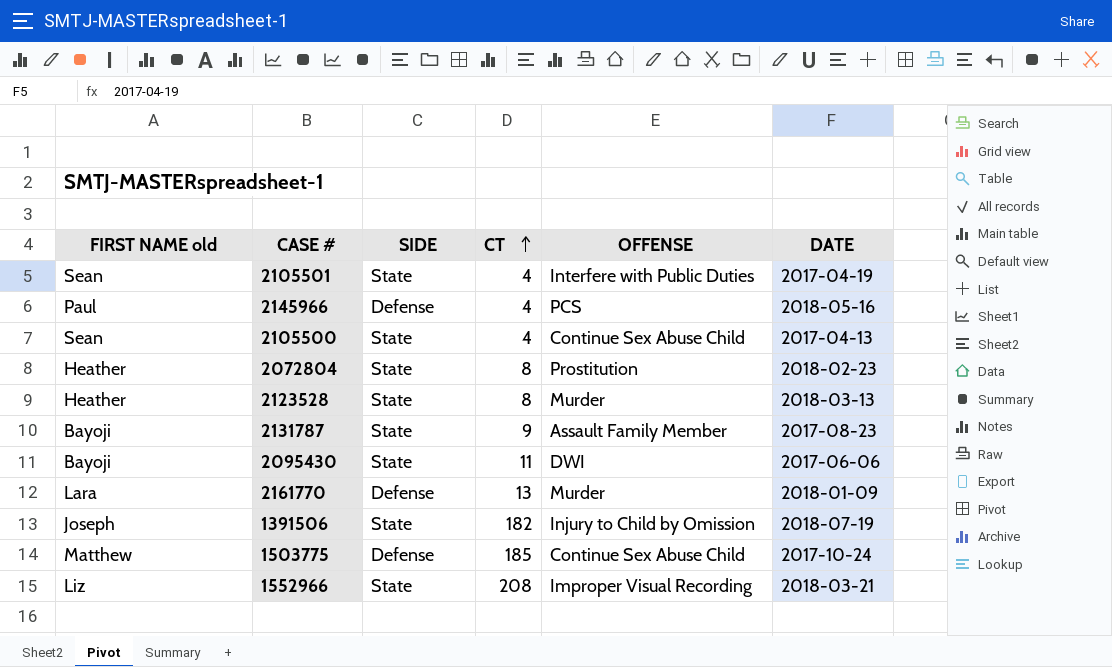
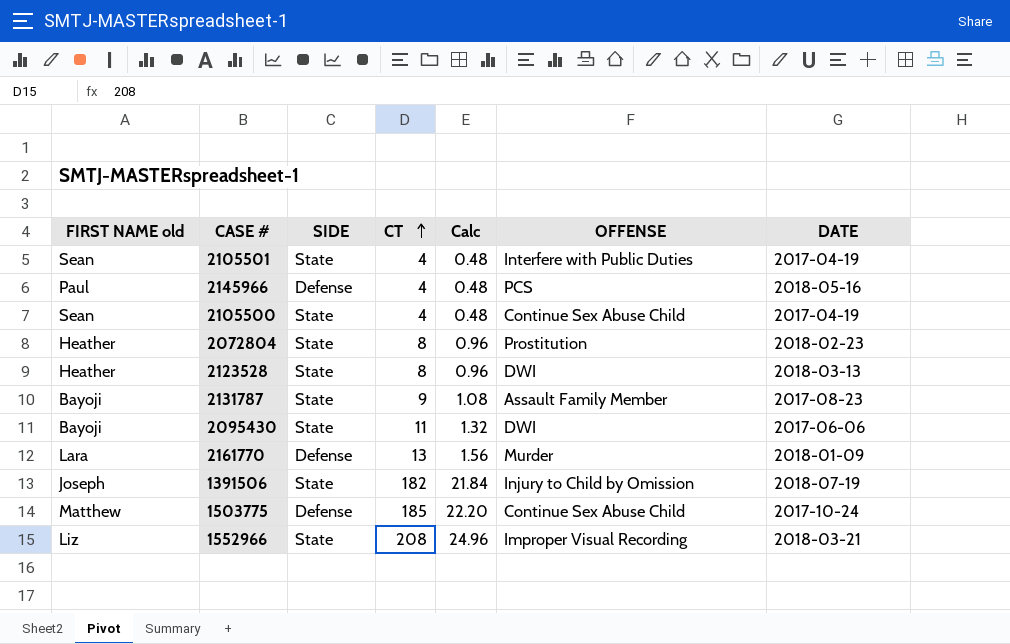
column Calc | formula: none -> [CT] * 0.12
2105500 | DATE: 2017-04-13 -> 2017-04-19
2123528 | OFFENSE: Murder -> DWI

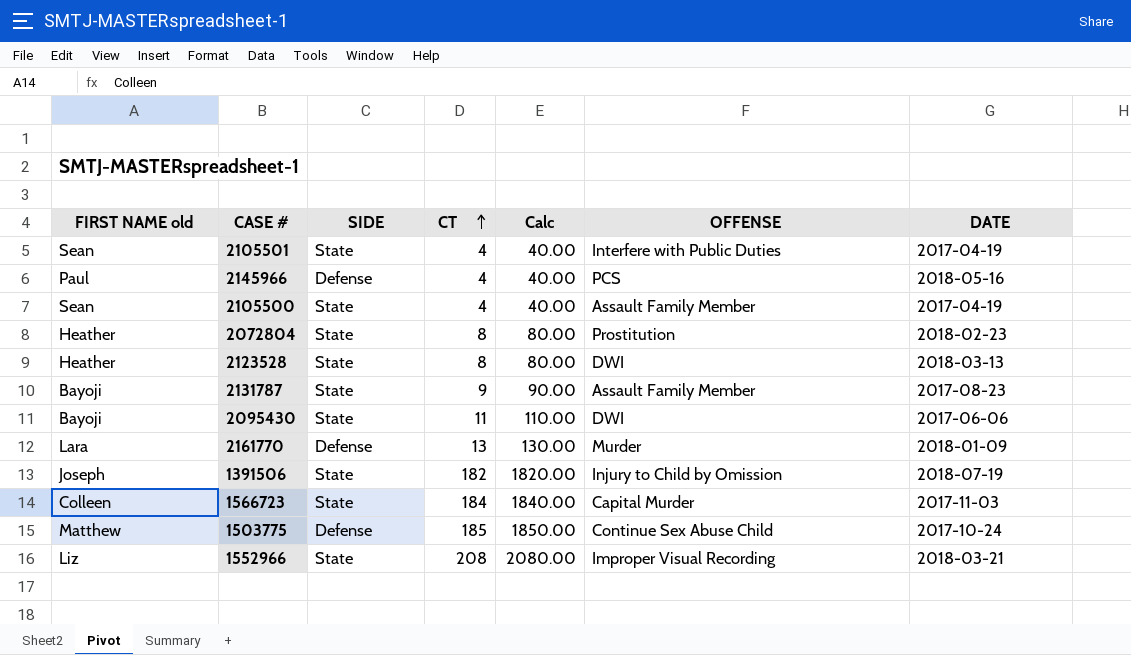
column Calc | formula: [CT] * 0.12 -> [CT] * 10
2105500 | OFFENSE: Continue Sex Abuse Child -> Assault Family Member
row 1566723: none -> Colleen | State | 184 | 1840.00 | Capital Murder | 2017-11-03

